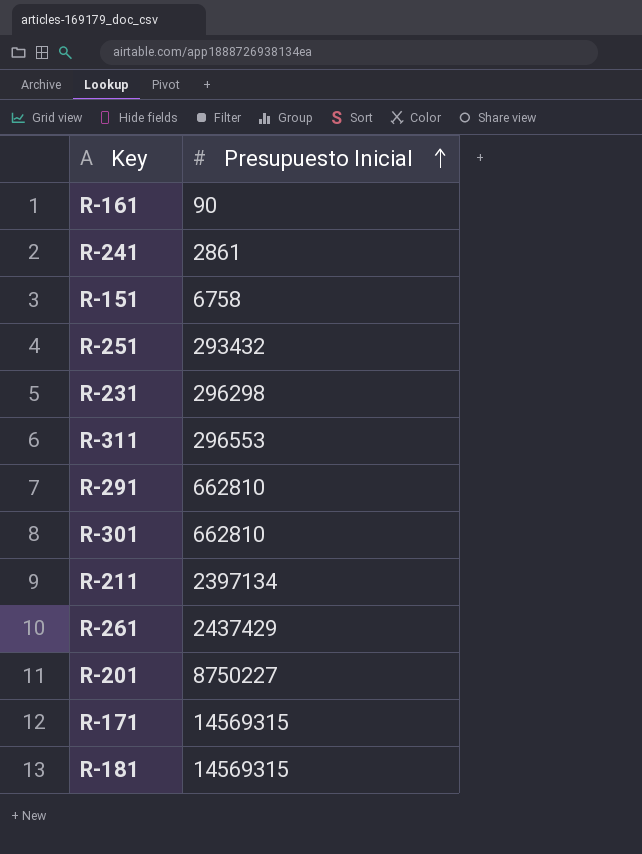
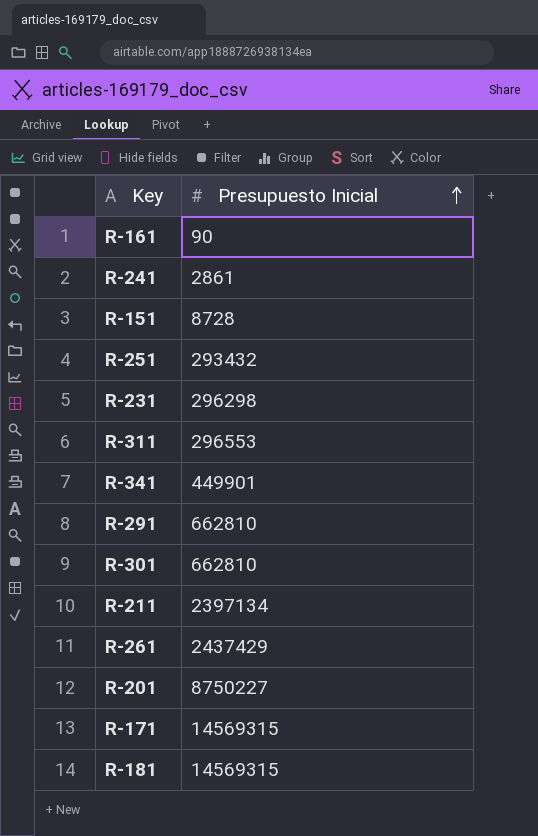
R-151 | Presupuesto Inicial: 6758 -> 8728
row R-341: none -> 449901

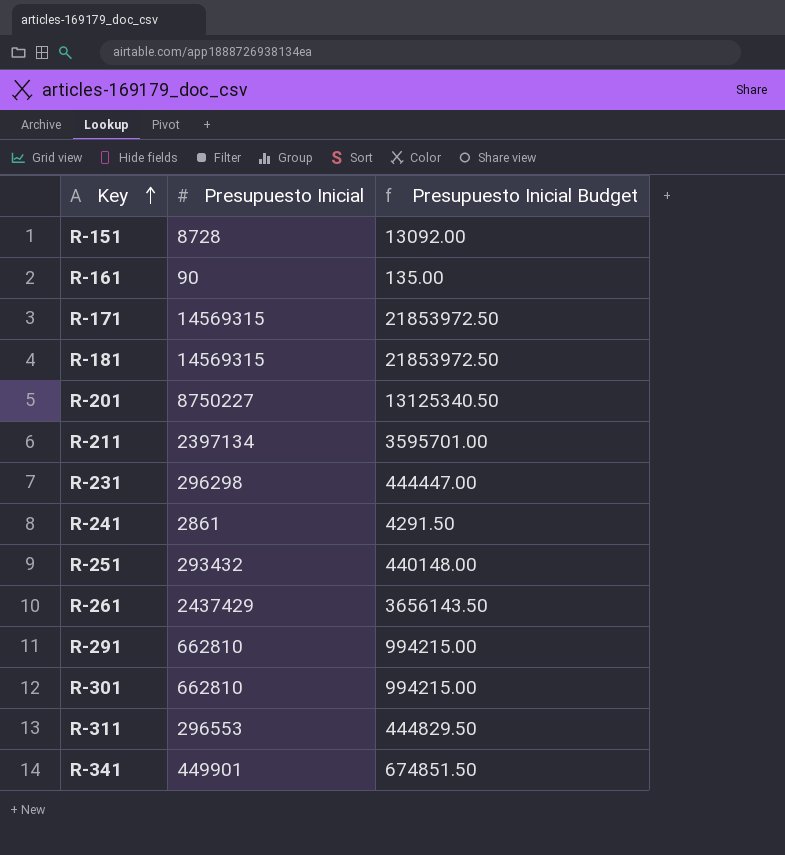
row order: Presupuesto Inicial ascending -> Key ascending
column Presupuesto Inicial Budget | formula: none -> [Presupuesto Inicial] * 1.5

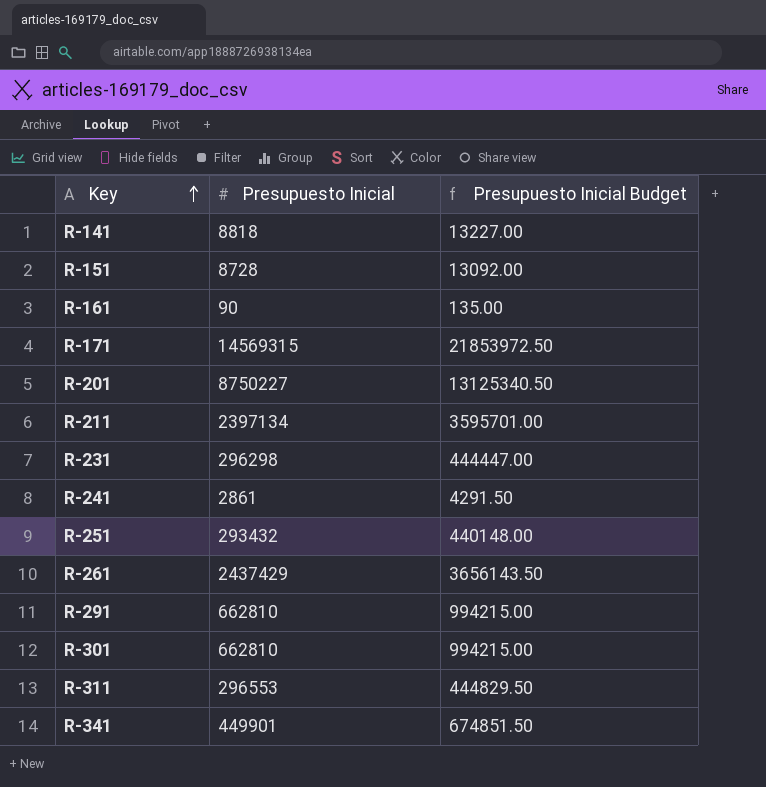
row R-181: 14569315 | 21853972.50 -> none
row R-141: none -> 8818 | 13227.00

